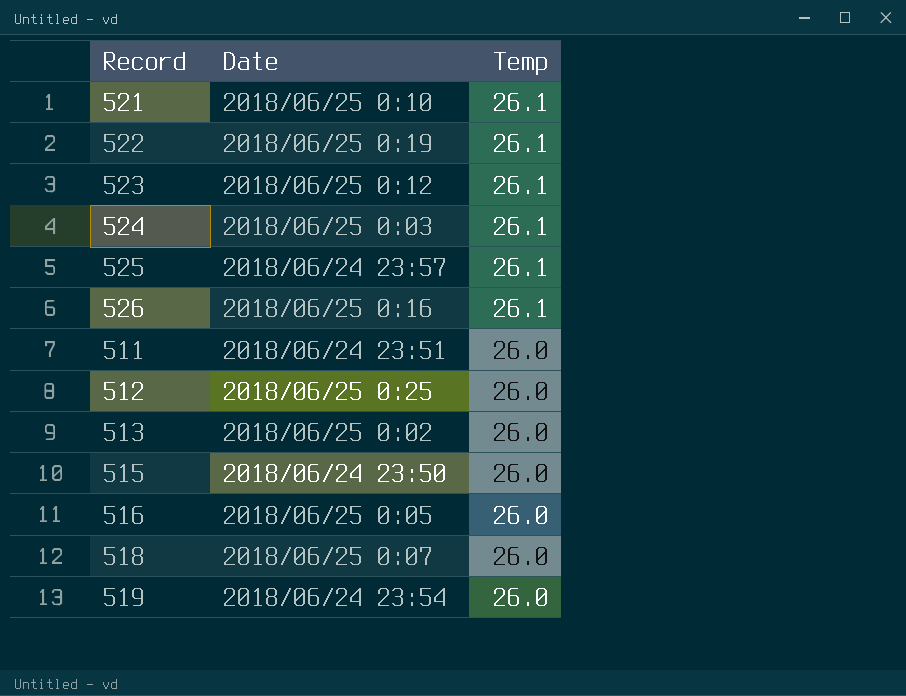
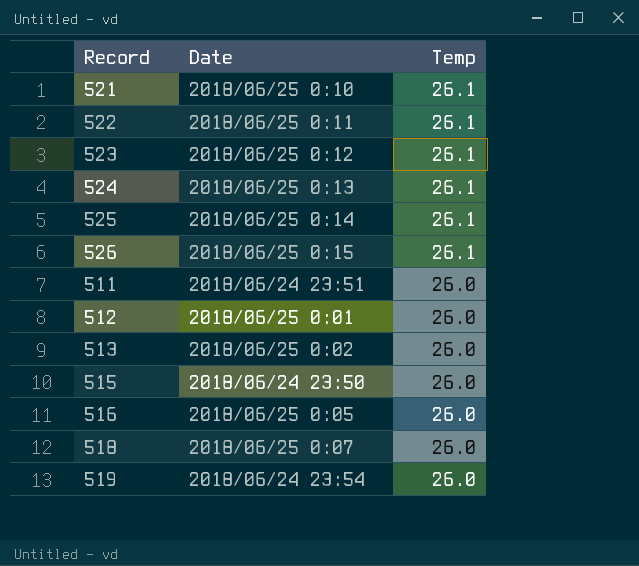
522 | Date: 2018/06/25 0:19 -> 2018/06/25 0:11
524 | Date: 2018/06/25 0:03 -> 2018/06/25 0:13
525 | Date: 2018/06/24 23:57 -> 2018/06/25 0:14
526 | Date: 2018/06/25 0:16 -> 2018/06/25 0:15
512 | Date: 2018/06/25 0:25 -> 2018/06/25 0:01

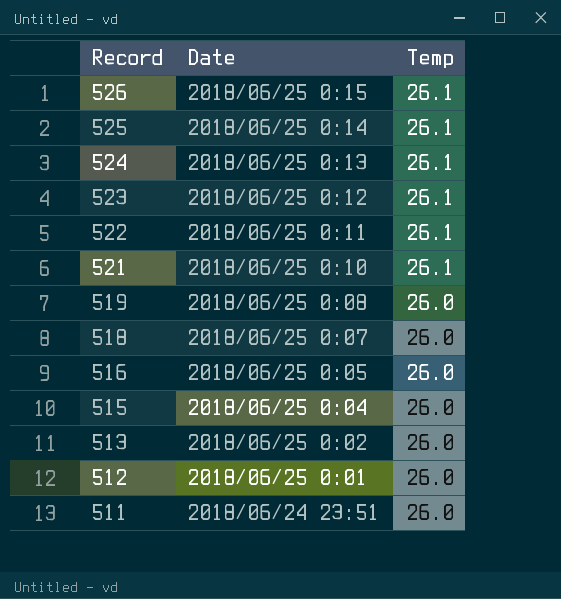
row order: Temp descending -> Record descending
519 | Date: 2018/06/24 23:54 -> 2018/06/25 0:08
515 | Date: 2018/06/24 23:50 -> 2018/06/25 0:04

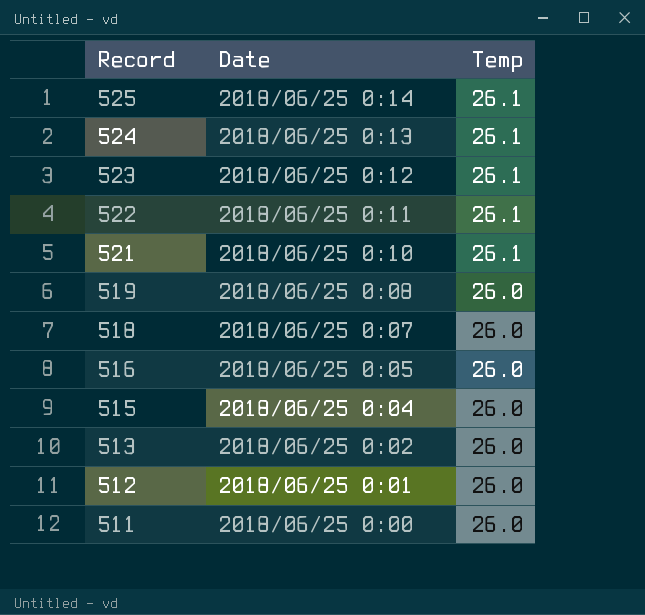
row 526: 2018/06/25 0:15 | 26.1 -> none
511 | Date: 2018/06/24 23:51 -> 2018/06/25 0:00

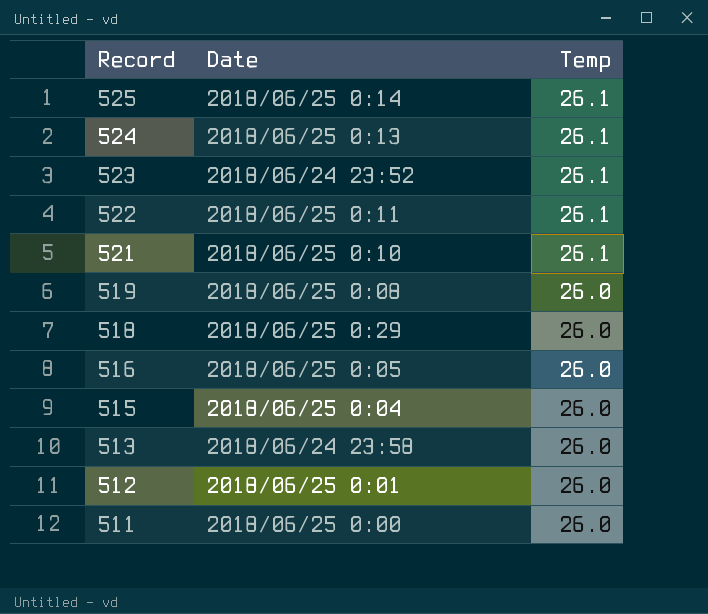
523 | Date: 2018/06/25 0:12 -> 2018/06/24 23:52
518 | Date: 2018/06/25 0:07 -> 2018/06/25 0:29
513 | Date: 2018/06/25 0:02 -> 2018/06/24 23:58

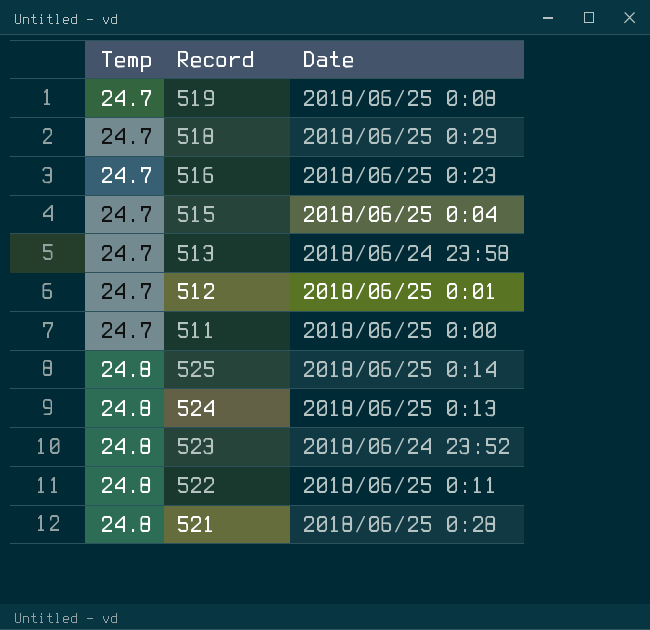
row order: Record descending -> Temp ascending
column Temp | position: 3 -> 1
519 | Temp: 26.0 -> 24.7
518 | Temp: 26.0 -> 24.7
516 | Temp: 26.0 -> 24.7
516 | Date: 2018/06/25 0:05 -> 2018/06/25 0:23
515 | Temp: 26.0 -> 24.7
513 | Temp: 26.0 -> 24.7
512 | Temp: 26.0 -> 24.7
511 | Temp: 26.0 -> 24.7
525 | Temp: 26.1 -> 24.8
524 | Temp: 26.1 -> 24.8
523 | Temp: 26.1 -> 24.8
522 | Temp: 26.1 -> 24.8
521 | Temp: 26.1 -> 24.8
521 | Date: 2018/06/25 0:10 -> 2018/06/25 0:28

